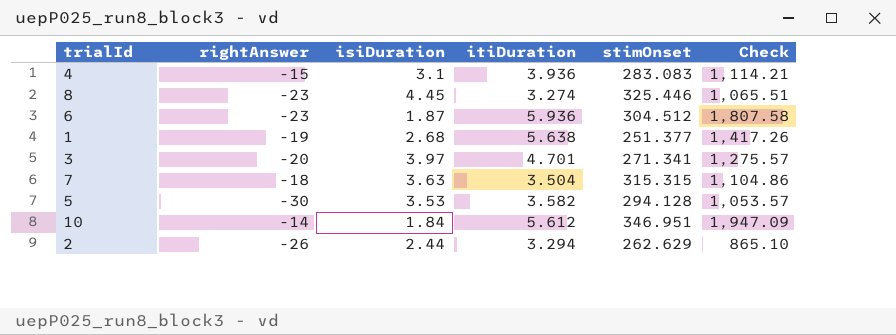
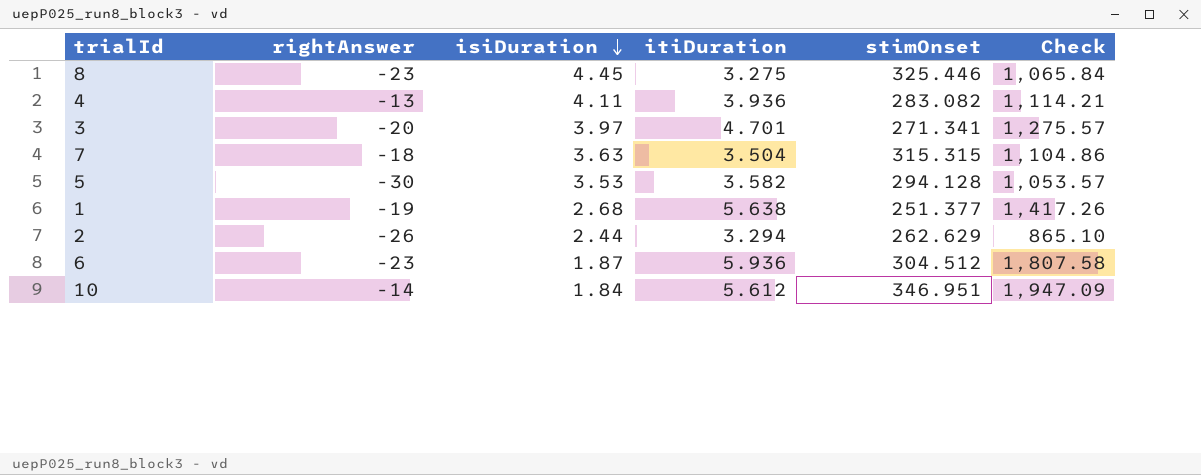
row order: none -> isiDuration descending
8 | itiDuration: 3.274 -> 3.275
8 | Check: 1,065.51 -> 1,065.84
4 | rightAnswer: -15 -> -13
4 | isiDuration: 3.1 -> 4.11
4 | stimOnset: 283.083 -> 283.082

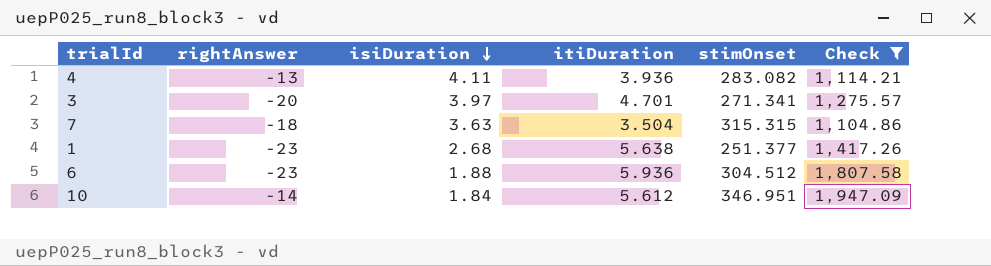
filter: none -> Check >= 1,104.86
1 | rightAnswer: -19 -> -23
6 | isiDuration: 1.87 -> 1.88

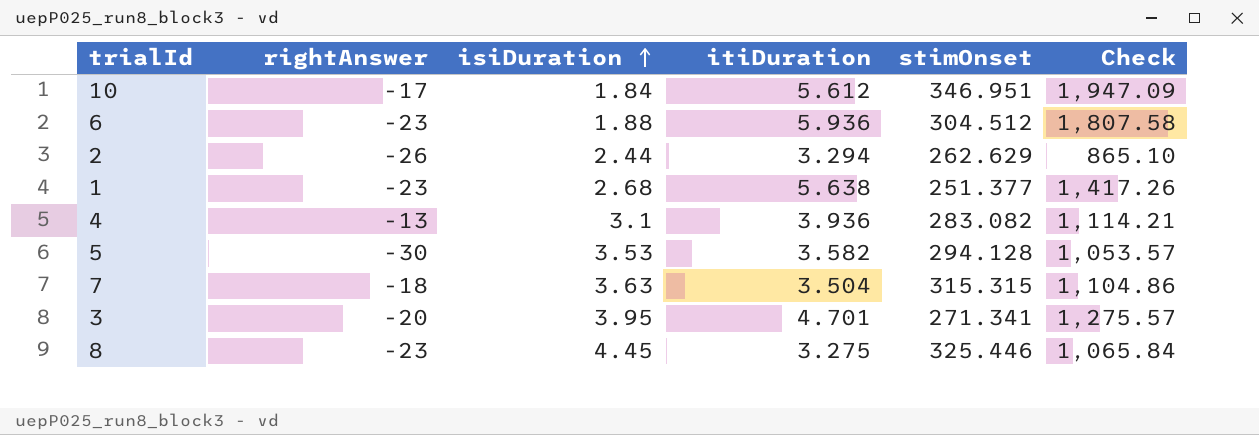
filter: Check >= 1,104.86 -> none
row order: isiDuration descending -> isiDuration ascending
10 | rightAnswer: -14 -> -17
4 | isiDuration: 4.11 -> 3.1
3 | isiDuration: 3.97 -> 3.95

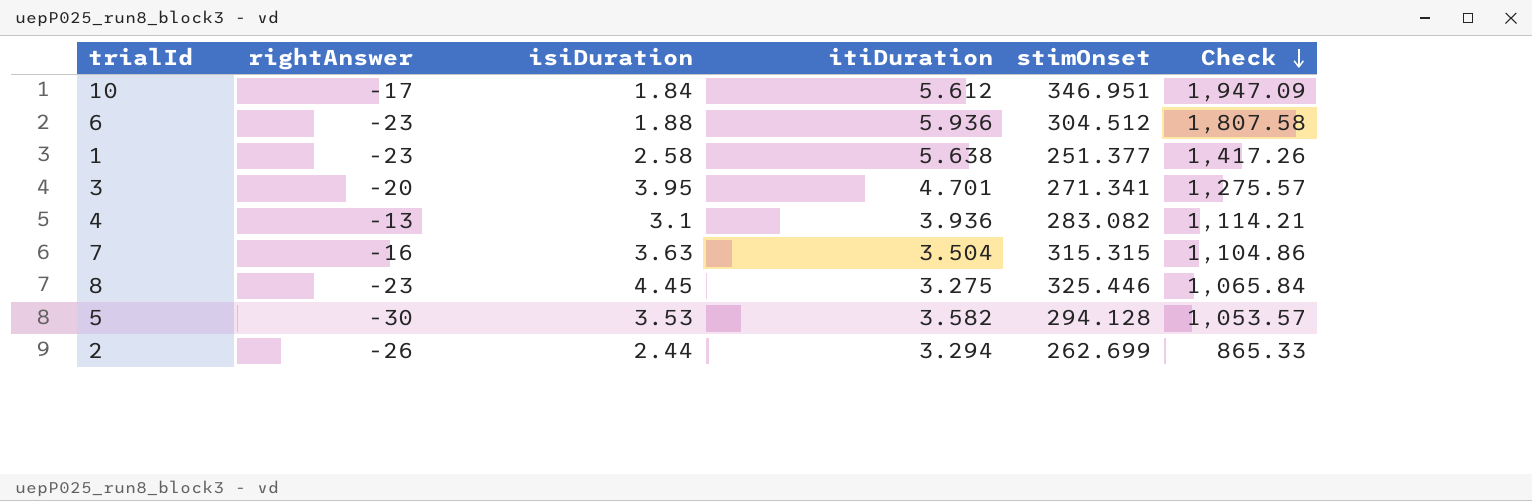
row order: isiDuration ascending -> Check descending
1 | isiDuration: 2.68 -> 2.58
7 | rightAnswer: -18 -> -16
2 | stimOnset: 262.629 -> 262.699
2 | Check: 865.10 -> 865.33

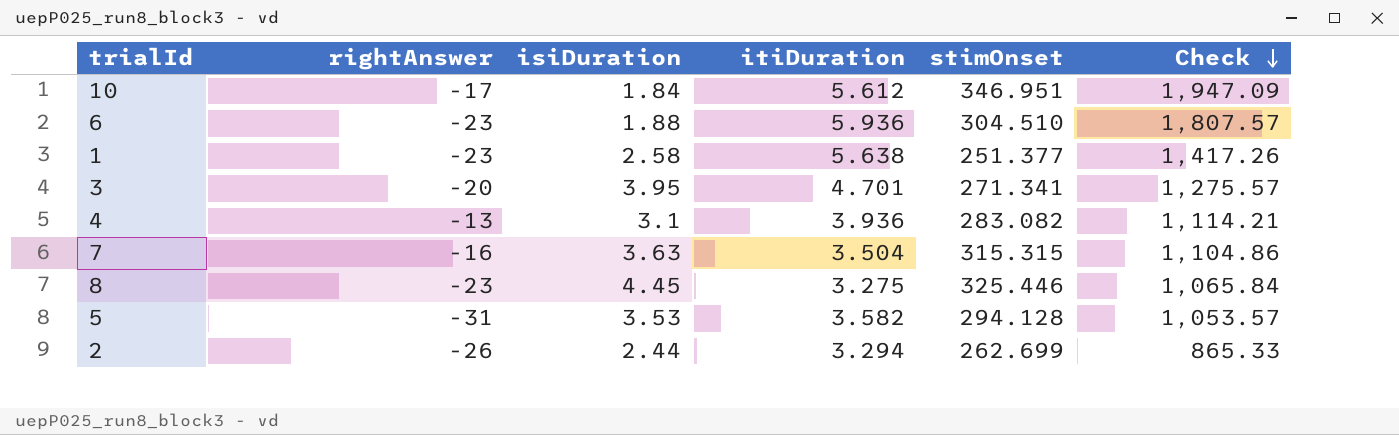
6 | stimOnset: 304.512 -> 304.510
6 | Check: 1,807.58 -> 1,807.57
5 | rightAnswer: -30 -> -31

